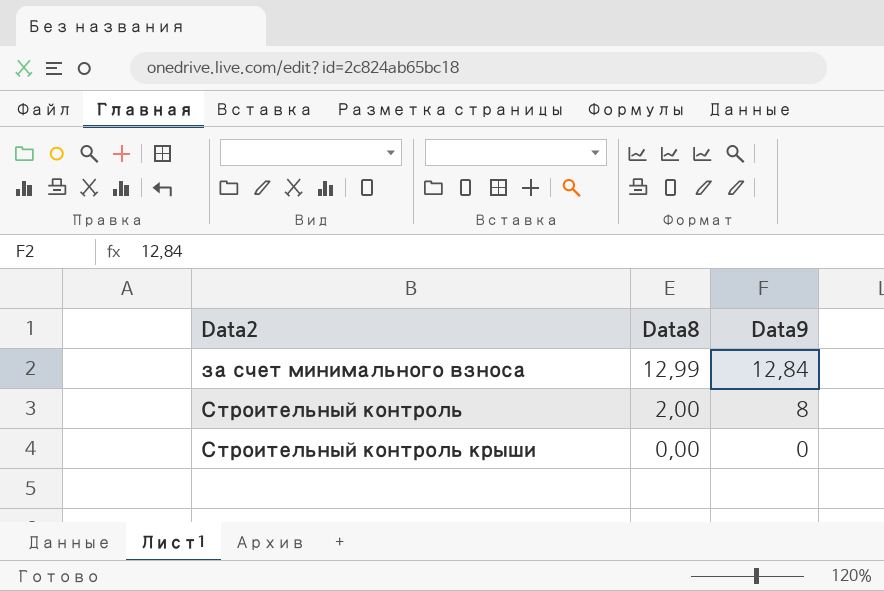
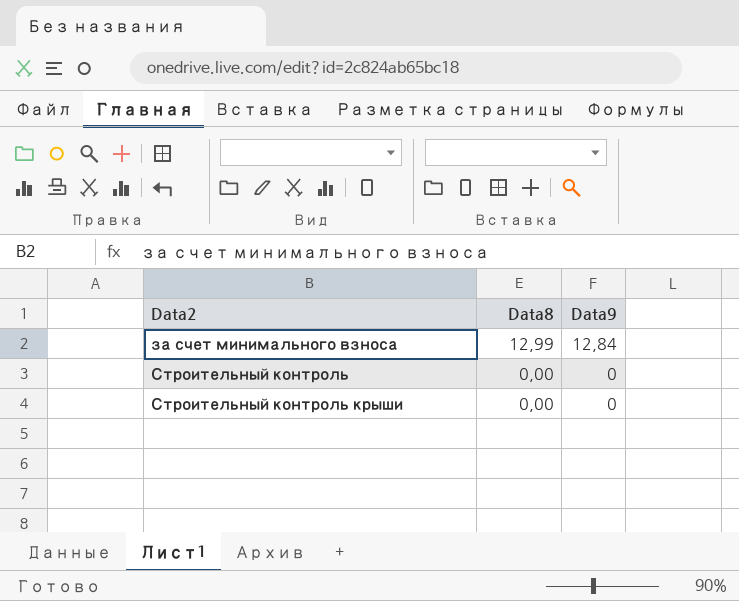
Строительный контроль | Data8: 2,00 -> 0,00
Строительный контроль | Data9: 8 -> 0

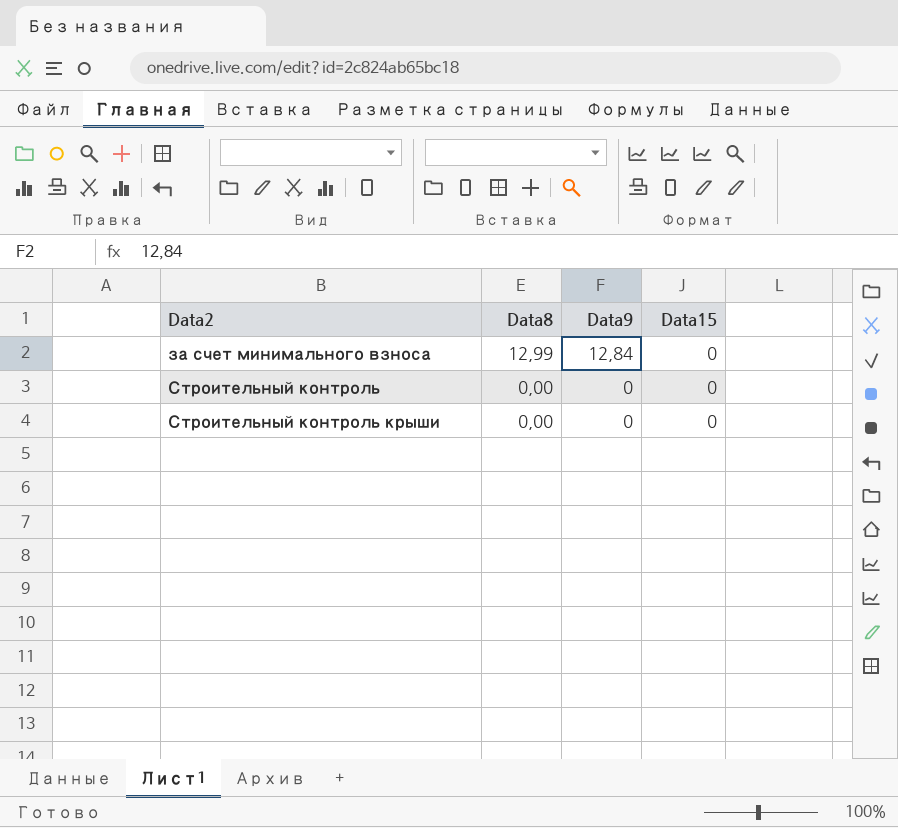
column Data15 | position: none -> 4

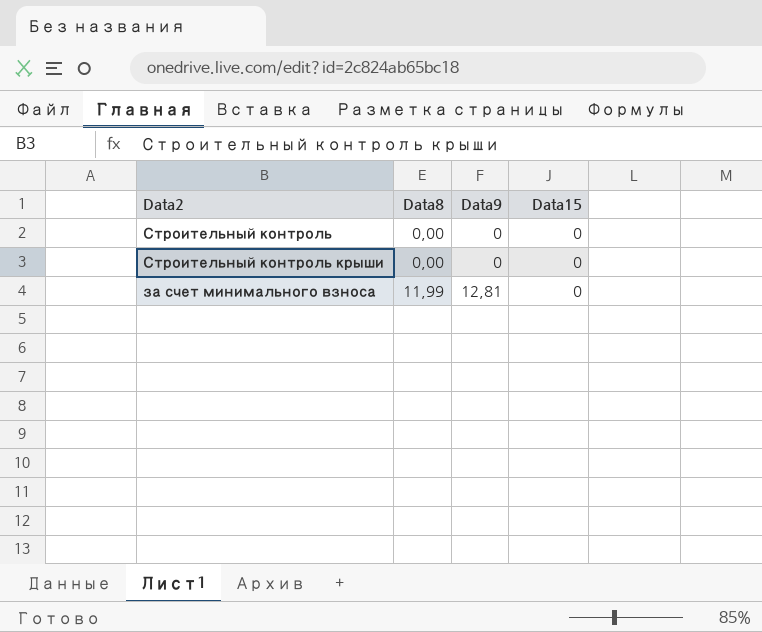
row order: Data2 ascending -> Data8 ascending
за счет минимального взноса | Data8: 12,99 -> 11,99
за счет минимального взноса | Data9: 12,84 -> 12,81

